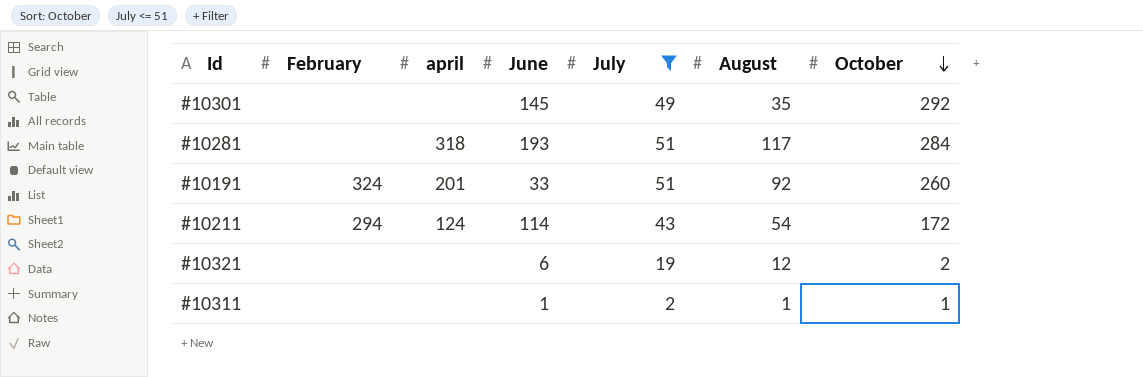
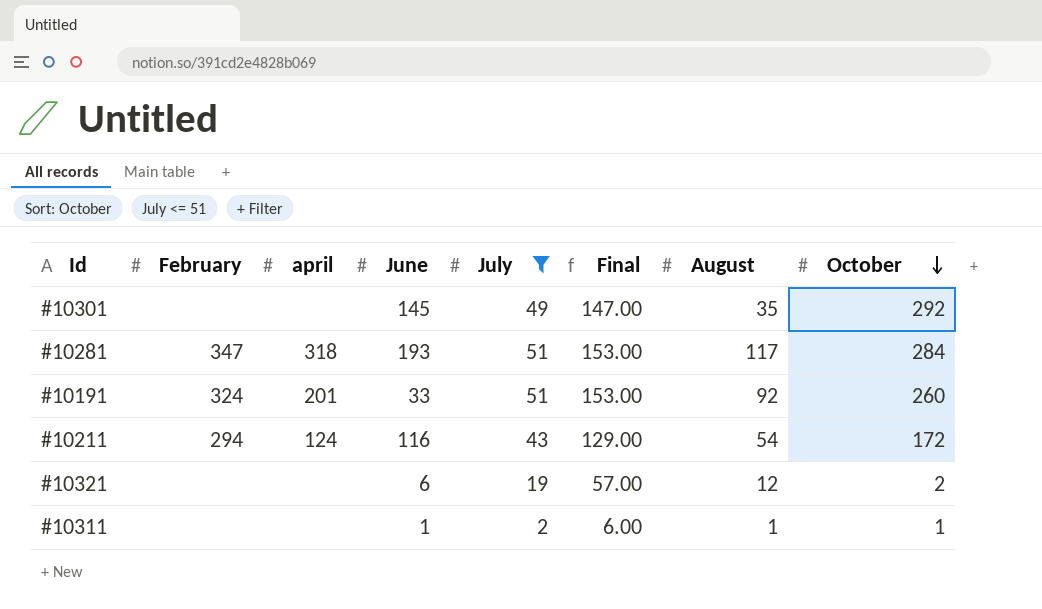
column Final | formula: none -> [July] * 3
#10281 | February: none -> 347
#10211 | June: 114 -> 116

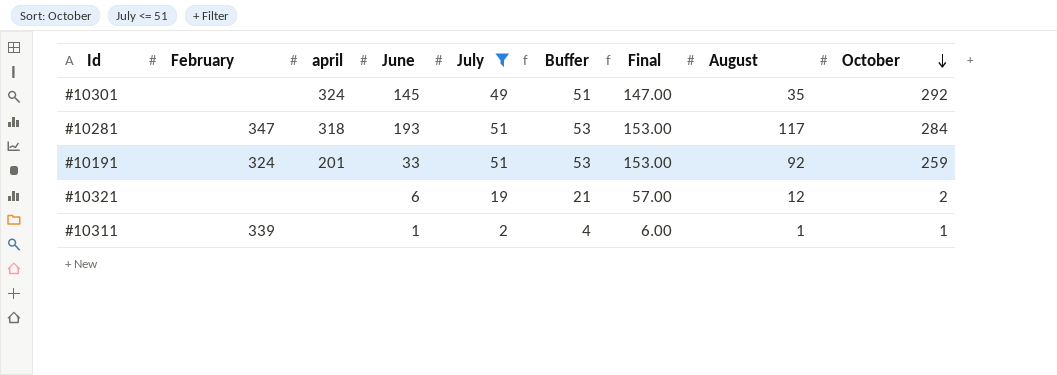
column Buffer | formula: none -> [July] + 2
row #10211: 294 | 124 | 116 | 43 | 129.00 | 54 | 172 -> none
#10301 | april: none -> 324
#10191 | October: 260 -> 259
#10311 | February: none -> 339

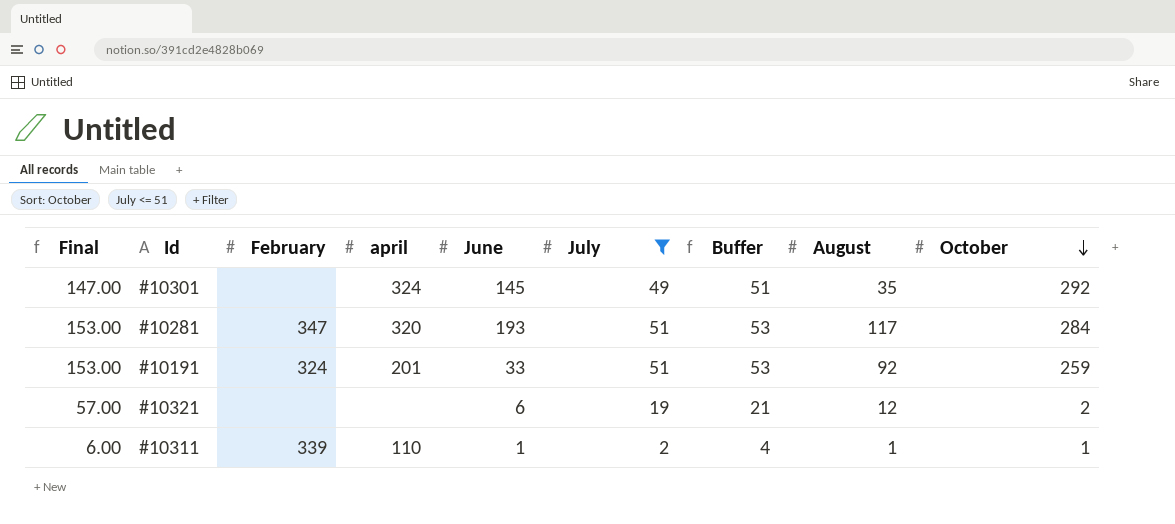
column Final | position: 7 -> 1
#10281 | april: 318 -> 320
#10311 | april: none -> 110

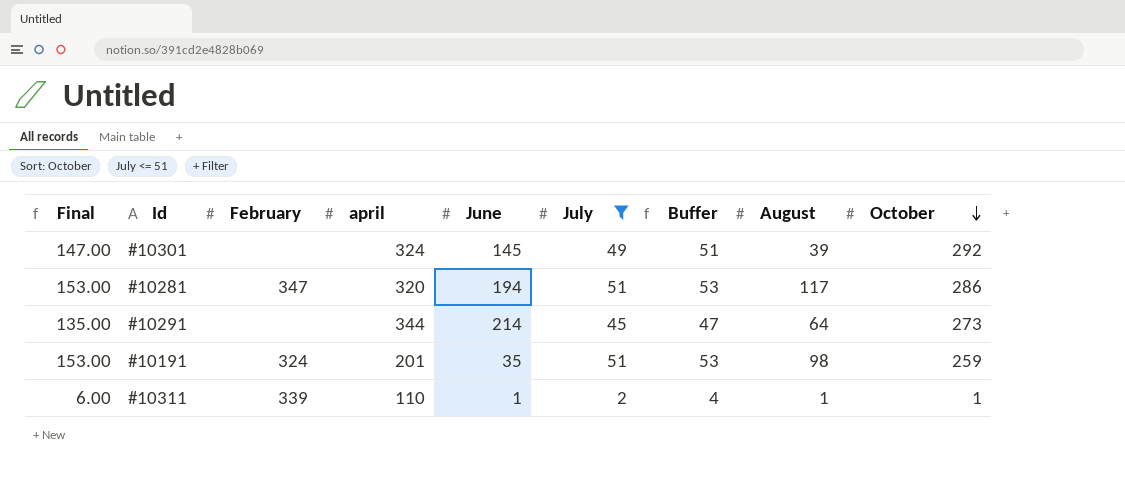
row #10321: 57.00 | none | none | 6 | 19 | 21 | 12 | 2 -> none
#10301 | August: 35 -> 39
#10281 | June: 193 -> 194
#10281 | October: 284 -> 286
row #10291: none -> 135.00 | none | 344 | 214 | 45 | 47 | 64 | 273
#10191 | June: 33 -> 35
#10191 | August: 92 -> 98

